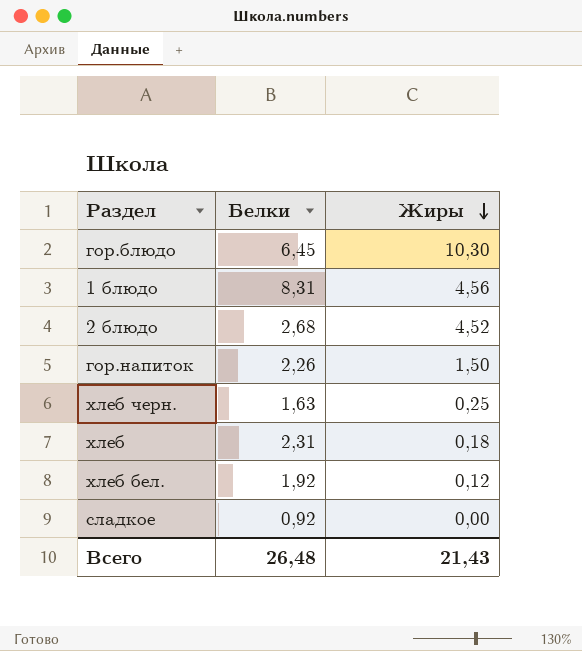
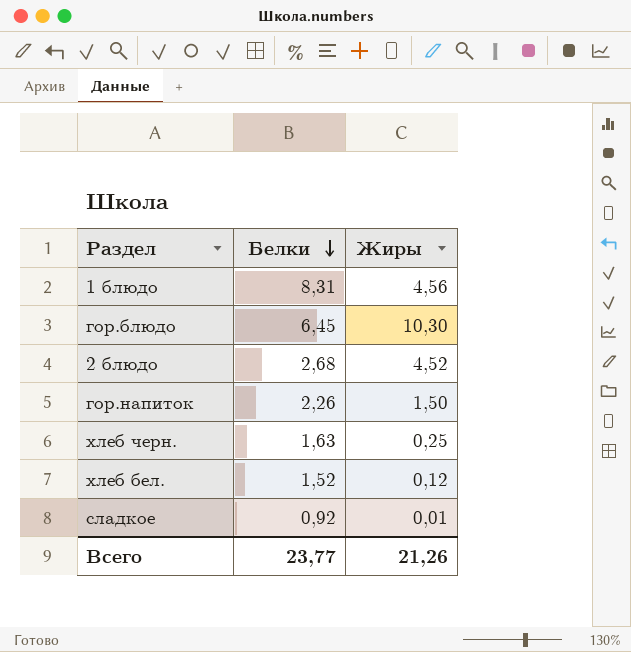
row order: Жиры descending -> Белки descending
row хлеб: 2,31 | 0,18 -> none
хлеб бел. | Белки: 1,92 -> 1,52
сладкое | Жиры: 0,00 -> 0,01
Всего | Белки: 26,48 -> 23,77
Всего | Жиры: 21,43 -> 21,26

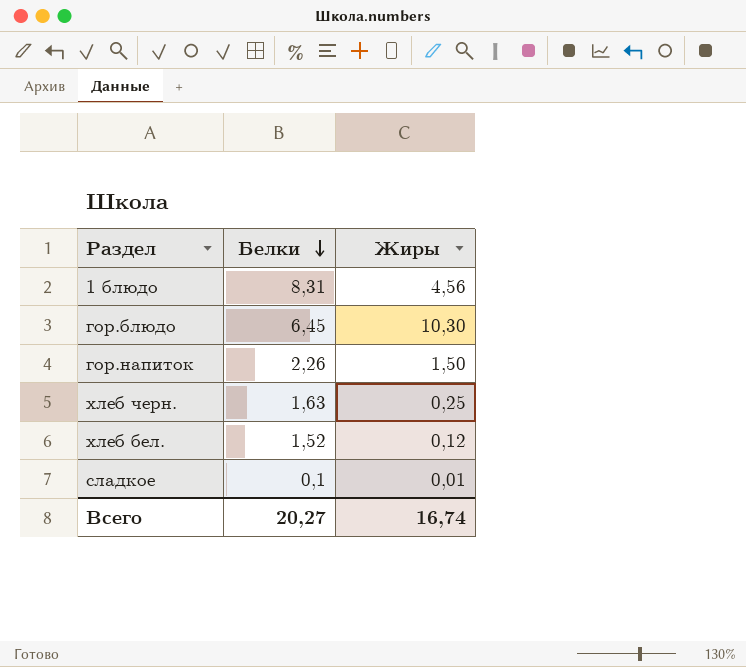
row 2 блюдо: 2,68 | 4,52 -> none
сладкое | Белки: 0,92 -> 0,1
Всего | Белки: 23,77 -> 20,27
Всего | Жиры: 21,26 -> 16,74

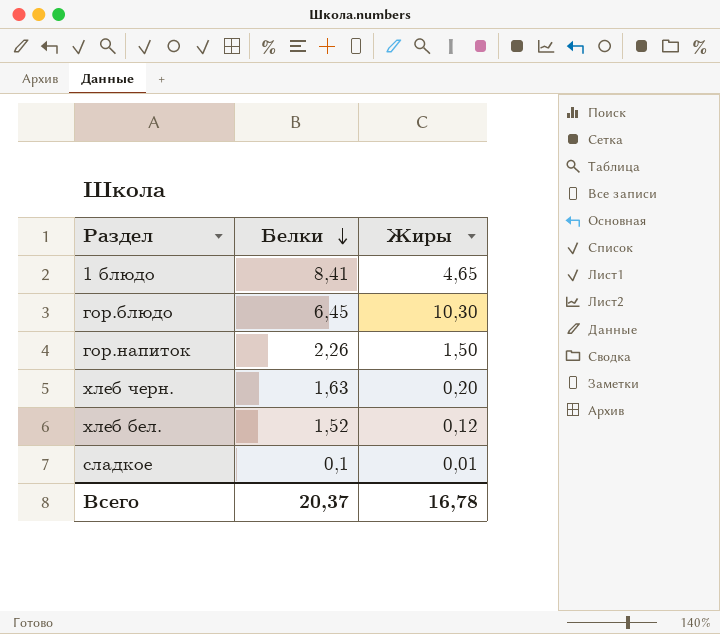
1 блюдо | Белки: 8,31 -> 8,41
1 блюдо | Жиры: 4,56 -> 4,65
хлеб черн. | Жиры: 0,25 -> 0,20
Всего | Белки: 20,27 -> 20,37
Всего | Жиры: 16,74 -> 16,78

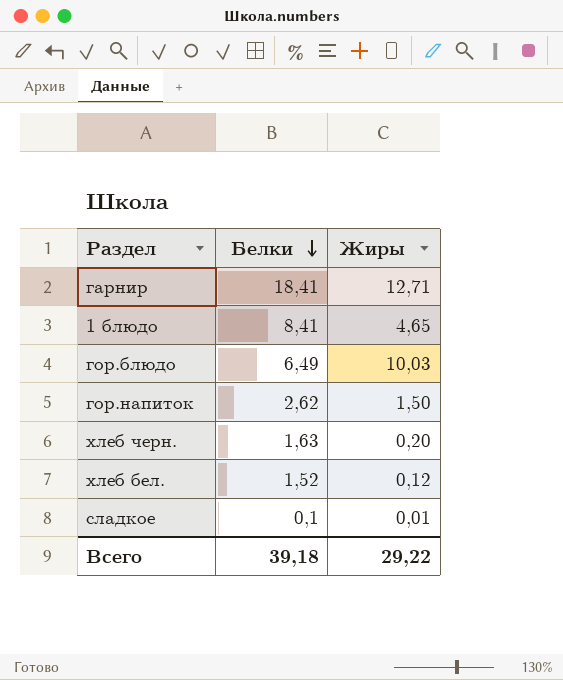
row гарнир: none -> 18,41 | 12,71
гор.блюдо | Белки: 6,45 -> 6,49
гор.блюдо | Жиры: 10,30 -> 10,03
гор.напиток | Белки: 2,26 -> 2,62
Всего | Белки: 20,37 -> 39,18
Всего | Жиры: 16,78 -> 29,22

